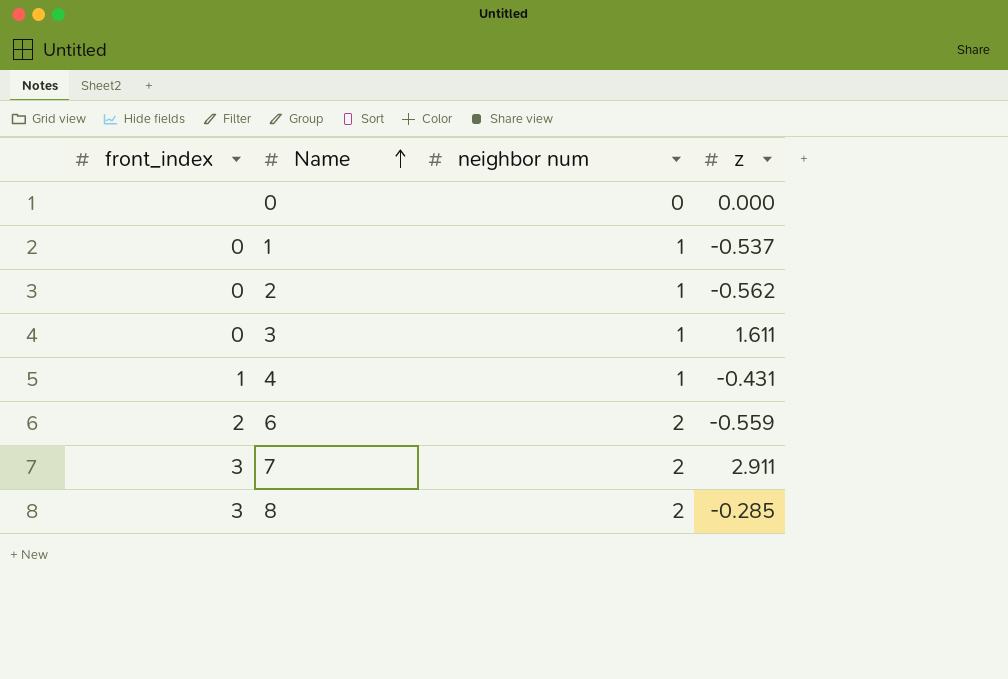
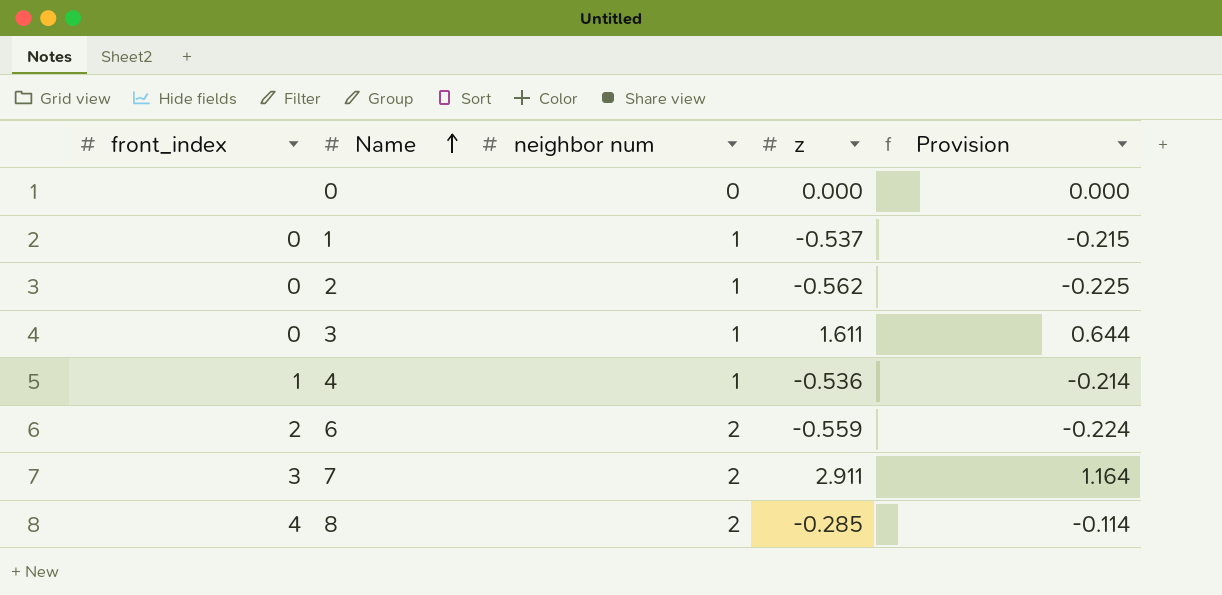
column Provision | formula: none -> [z] * 0.4
4 | z: -0.431 -> -0.536
8 | front_index: 3 -> 4

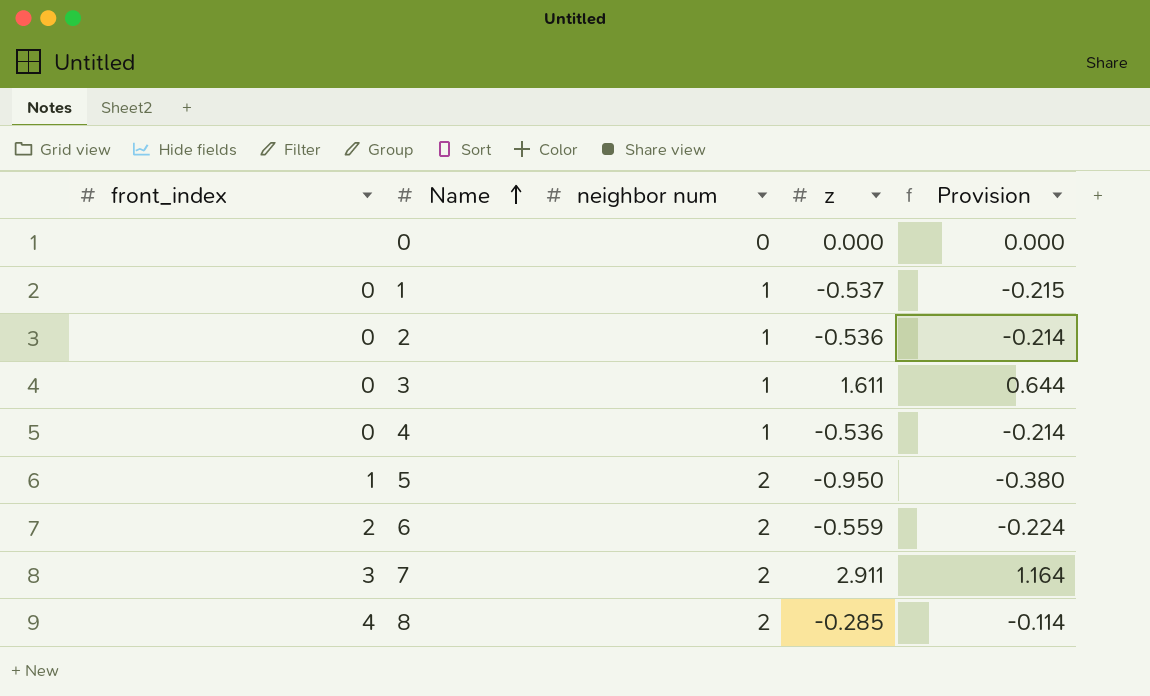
2 | z: -0.562 -> -0.536
2 | Provision: -0.225 -> -0.214
4 | front_index: 1 -> 0
row 5: none -> 1 | 2 | -0.950 | -0.380

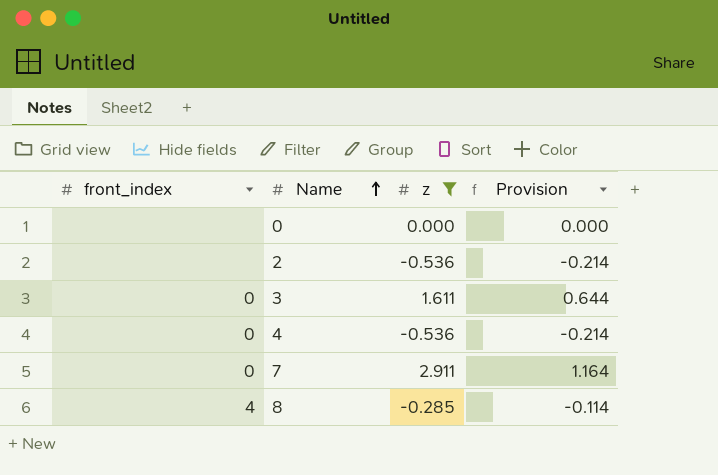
filter: none -> z >= -0.536
column neighbor num | position: 3 -> none
2 | front_index: 0 -> none
7 | front_index: 3 -> 0

